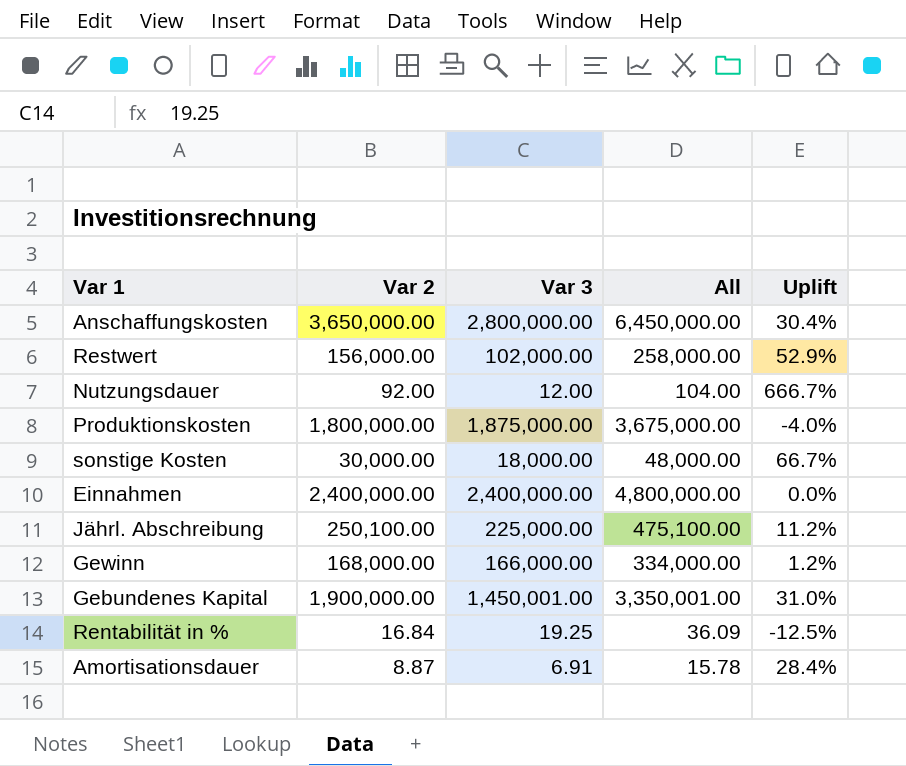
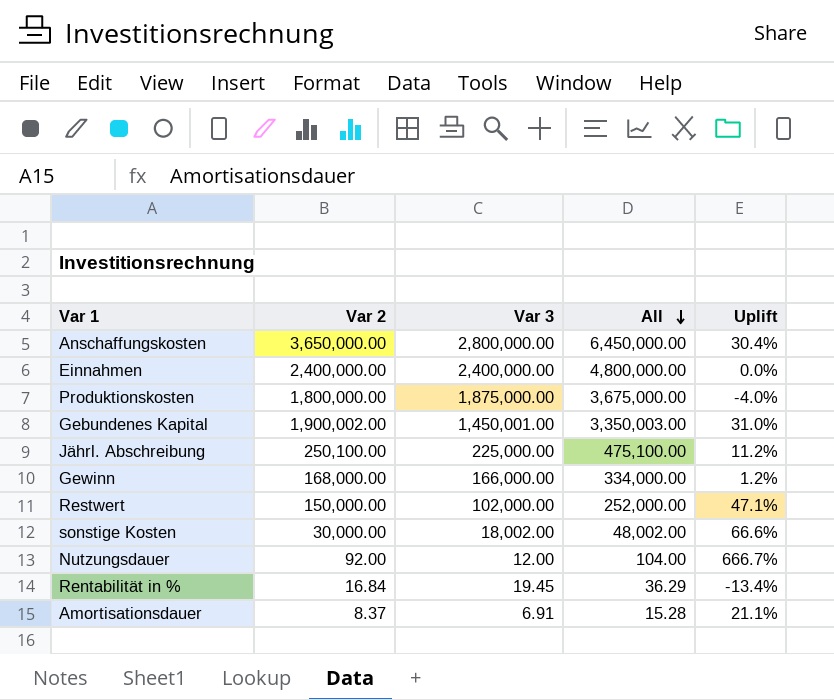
row order: none -> All descending
Gebundenes Kapital | Var 2: 1,900,000.00 -> 1,900,002.00
Gebundenes Kapital | All: 3,350,001.00 -> 3,350,003.00
Restwert | Var 2: 156,000.00 -> 150,000.00
Restwert | All: 258,000.00 -> 252,000.00
Restwert | Uplift: 52.9% -> 47.1%
sonstige Kosten | Var 3: 18,000.00 -> 18,002.00
sonstige Kosten | All: 48,000.00 -> 48,002.00
sonstige Kosten | Uplift: 66.7% -> 66.6%
Rentabilität in % | Var 3: 19.25 -> 19.45
Rentabilität in % | All: 36.09 -> 36.29
Rentabilität in % | Uplift: -12.5% -> -13.4%
Amortisationsdauer | Var 2: 8.87 -> 8.37
Amortisationsdauer | All: 15.78 -> 15.28
Amortisationsdauer | Uplift: 28.4% -> 21.1%

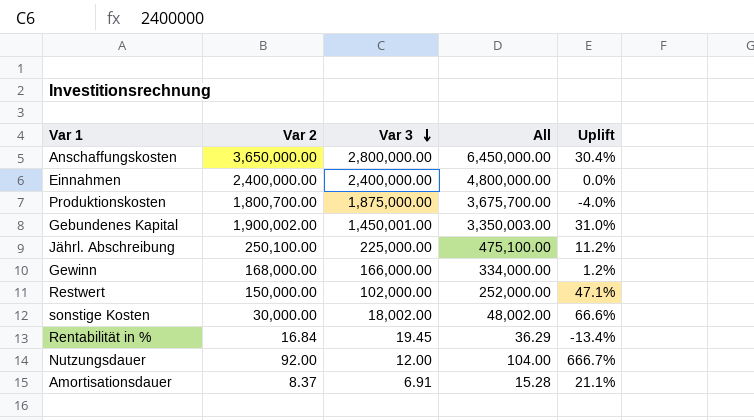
row order: All descending -> Var 3 descending
Produktionskosten | Var 2: 1,800,000.00 -> 1,800,700.00
Produktionskosten | All: 3,675,000.00 -> 3,675,700.00

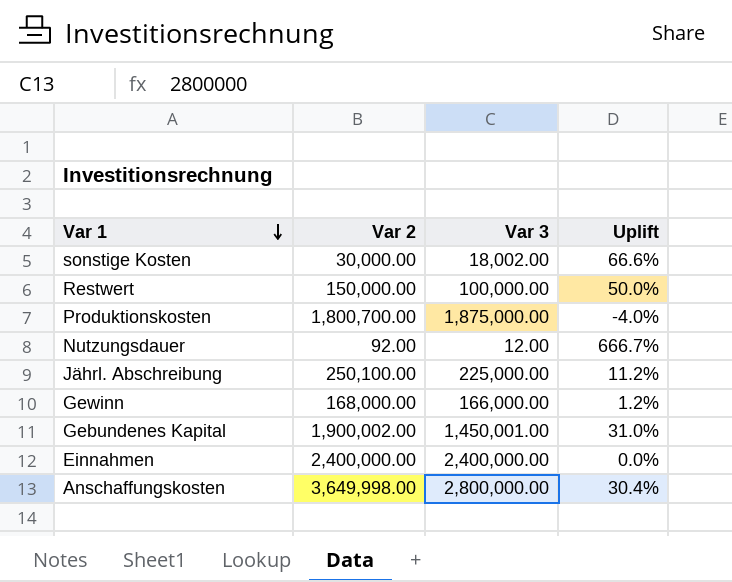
row order: Var 3 descending -> Var 1 descending
column All | formula: [Var 2] + [Var 3] -> none
row Rentabilität in %: 16.84 | 19.45 | 36.29 | -13.4% -> none
row Amortisationsdauer: 8.37 | 6.91 | 15.28 | 21.1% -> none
Restwert | Var 3: 102,000.00 -> 100,000.00
Restwert | Uplift: 47.1% -> 50.0%
Anschaffungskosten | Var 2: 3,650,000.00 -> 3,649,998.00

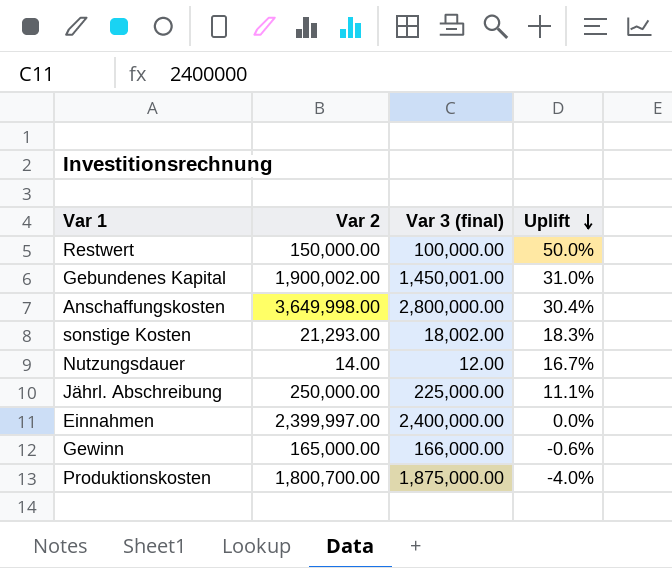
row order: Var 1 descending -> Uplift descending
column name: Var 3 -> Var 3 (final)
sonstige Kosten | Var 2: 30,000.00 -> 21,293.00
sonstige Kosten | Uplift: 66.6% -> 18.3%
Nutzungsdauer | Var 2: 92.00 -> 14.00
Nutzungsdauer | Uplift: 666.7% -> 16.7%
Jährl. Abschreibung | Var 2: 250,100.00 -> 250,000.00
Jährl. Abschreibung | Uplift: 11.2% -> 11.1%
Einnahmen | Var 2: 2,400,000.00 -> 2,399,997.00
Gewinn | Var 2: 168,000.00 -> 165,000.00
Gewinn | Uplift: 1.2% -> -0.6%

